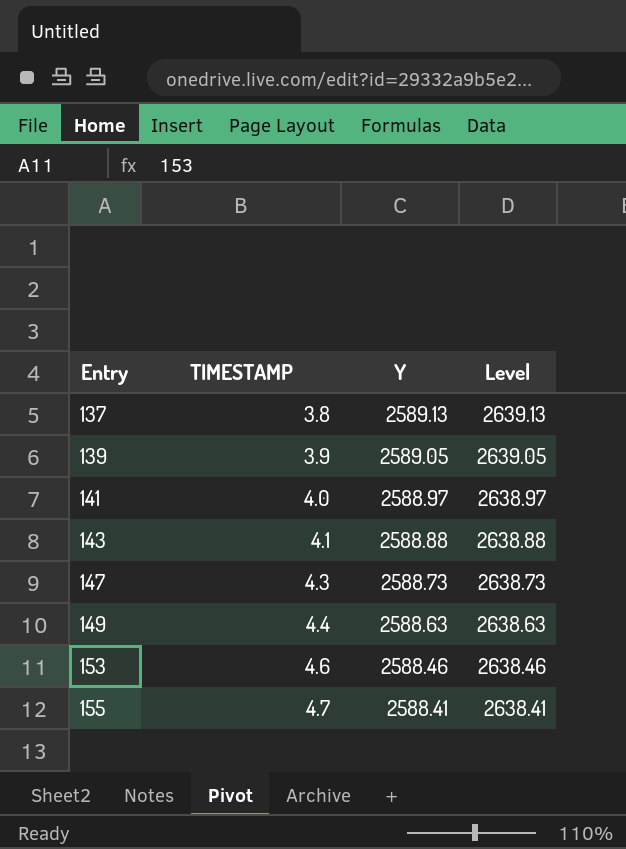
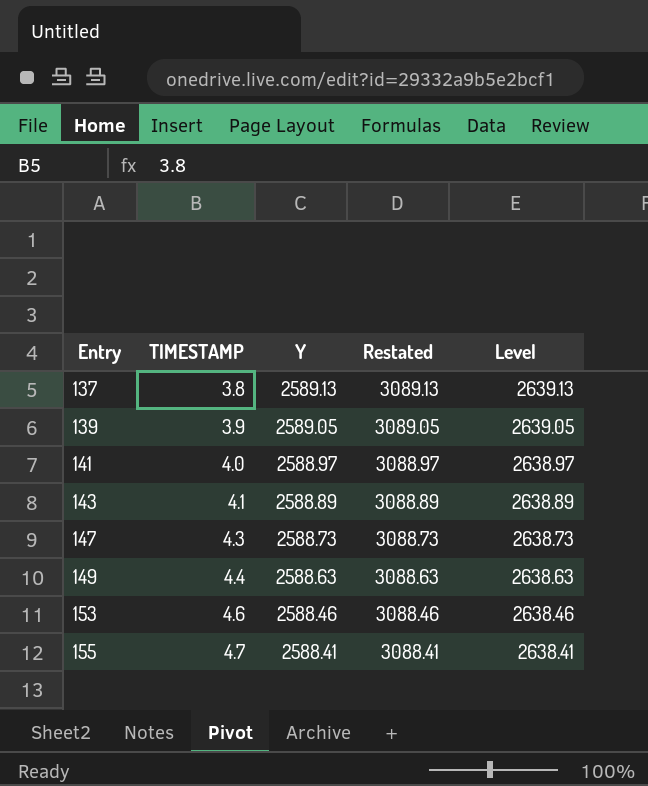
column Restated | formula: none -> [Y] + 500
143 | Y: 2588.88 -> 2588.89
143 | Level: 2638.88 -> 2638.89

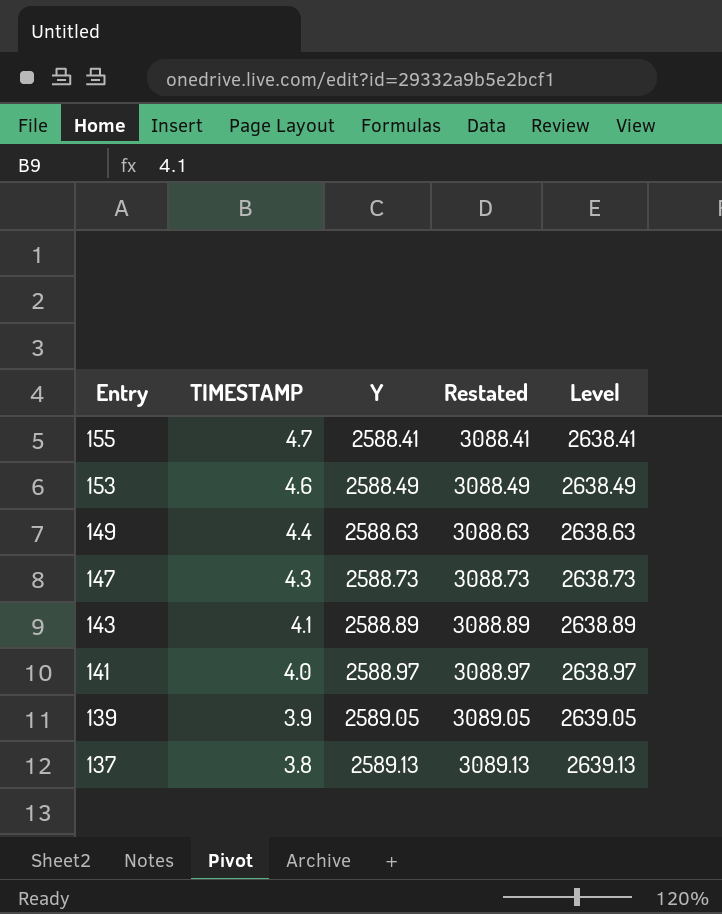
row order: Entry ascending -> Entry descending
153 | Y: 2588.46 -> 2588.49
153 | Restated: 3088.46 -> 3088.49
153 | Level: 2638.46 -> 2638.49

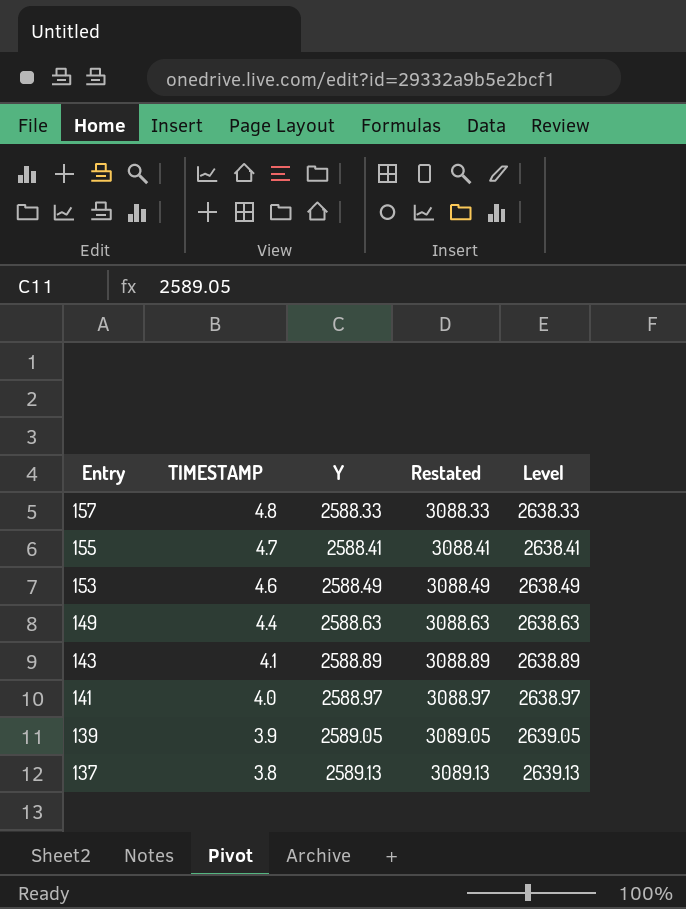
row 147: 4.3 | 2588.73 | 3088.73 | 2638.73 -> none
row 157: none -> 4.8 | 2588.33 | 3088.33 | 2638.33

